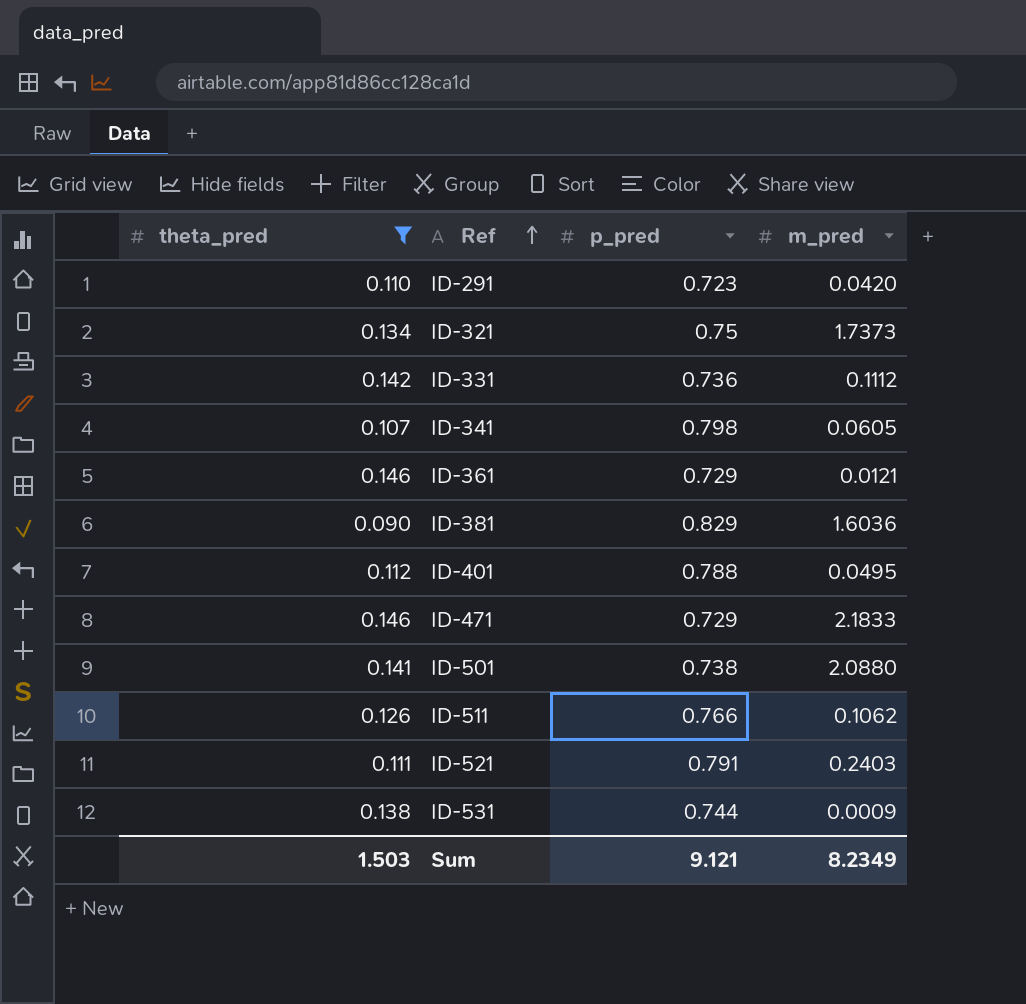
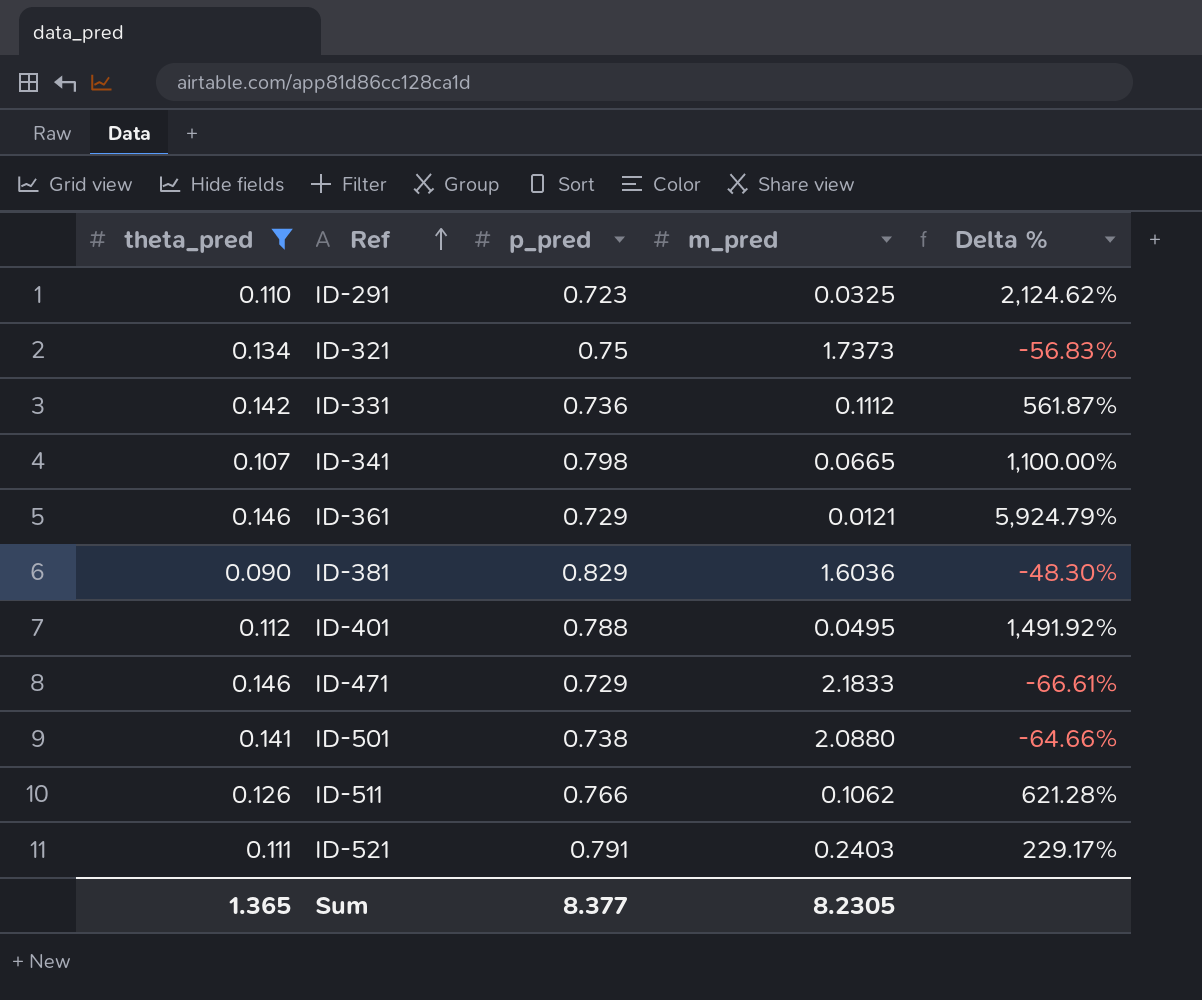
column Delta % | formula: none -> ([p_pred] - [m_pred]) / [m_pred]
row ID-531: 0.138 | 0.744 | 0.0009 -> none
ID-291 | m_pred: 0.0420 -> 0.0325
ID-341 | m_pred: 0.0605 -> 0.0665
Sum | theta_pred: 1.503 -> 1.365
Sum | p_pred: 9.121 -> 8.377
Sum | m_pred: 8.2349 -> 8.2305

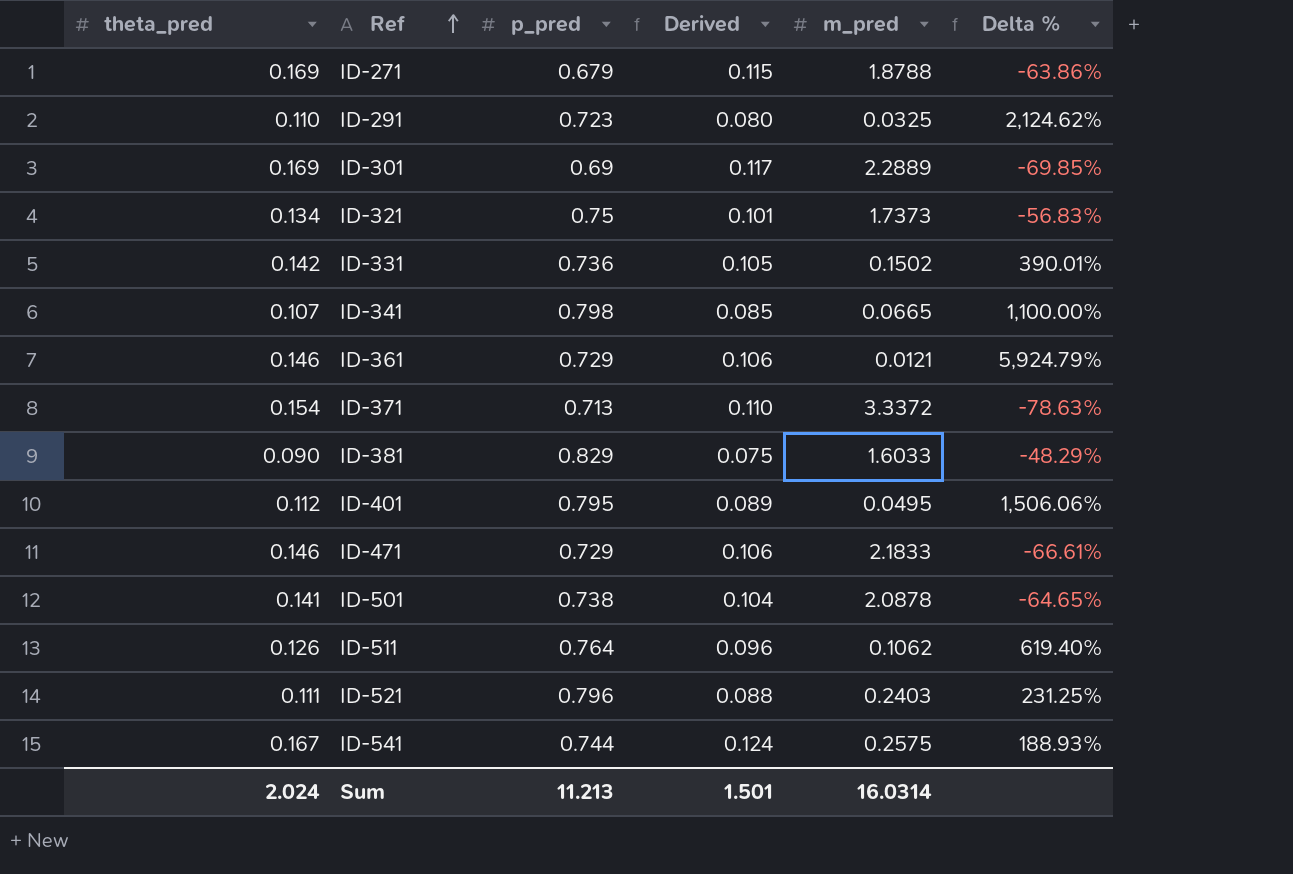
filter: theta_pred <= 0.146 -> none
column Derived | formula: none -> [theta_pred] * [p_pred]
ID-331 | m_pred: 0.1112 -> 0.1502
ID-331 | Delta %: 561.87% -> 390.01%
ID-381 | m_pred: 1.6036 -> 1.6033
ID-381 | Delta %: -48.30% -> -48.29%
ID-401 | p_pred: 0.788 -> 0.795
ID-401 | Delta %: 1,491.92% -> 1,506.06%
ID-501 | m_pred: 2.0880 -> 2.0878
ID-501 | Delta %: -64.66% -> -64.65%
ID-511 | p_pred: 0.766 -> 0.764
ID-511 | Delta %: 621.28% -> 619.40%
ID-521 | p_pred: 0.791 -> 0.796
ID-521 | Delta %: 229.17% -> 231.25%
Sum | theta_pred: 1.365 -> 2.024
Sum | p_pred: 8.377 -> 11.213
Sum | m_pred: 8.2305 -> 16.0314

